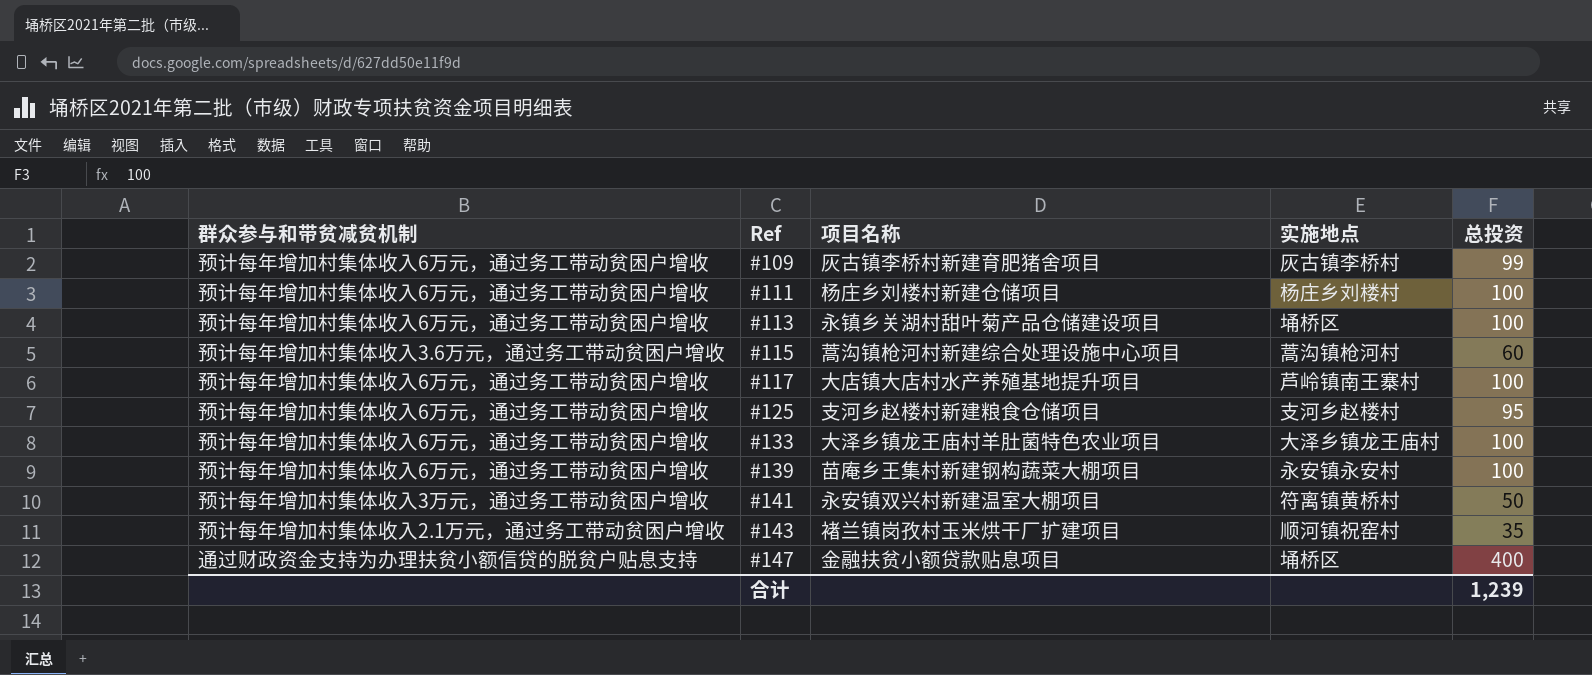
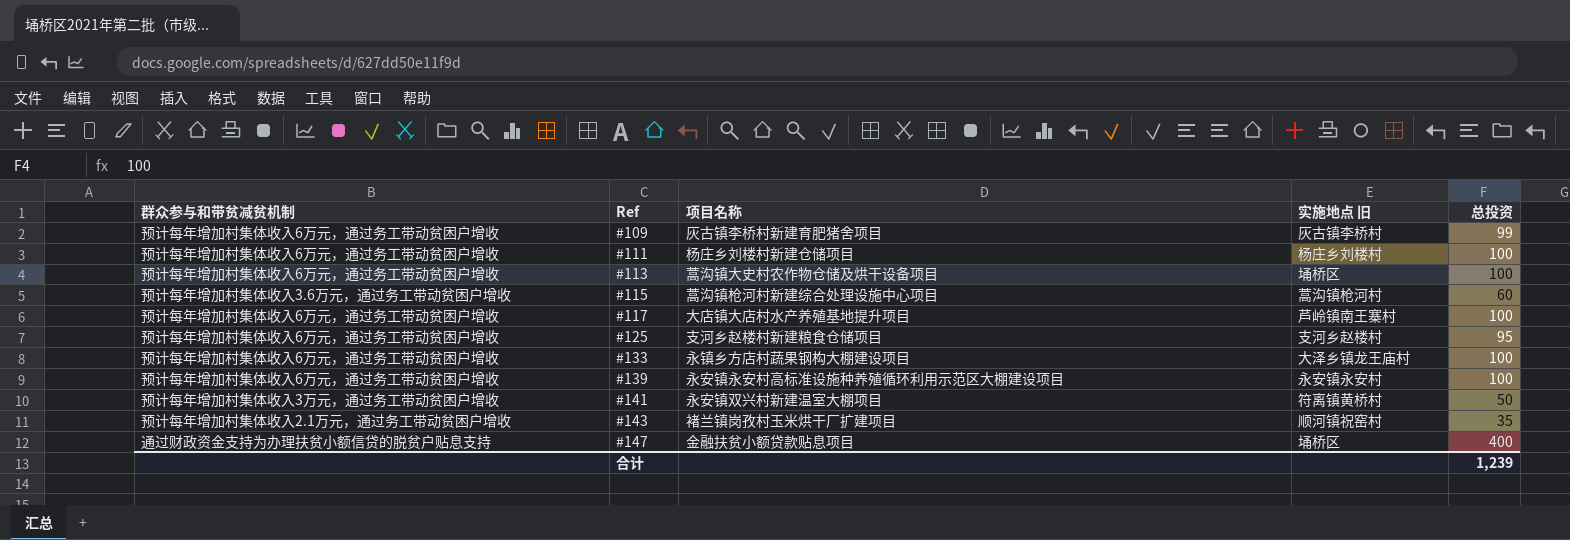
column name: 实施地点 -> 实施地点 旧
#113 | 项目名称: 永镇乡关湖村甜叶菊产品仓储建设项目 -> 蒿沟镇大史村农作物仓储及烘干设备项目
#133 | 项目名称: 大泽乡镇龙王庙村羊肚菌特色农业项目 -> 永镇乡方店村蔬果钢构大棚建设项目
#139 | 项目名称: 苗庵乡王集村新建钢构蔬菜大棚项目 -> 永安镇永安村高标准设施种养殖循环利用示范区大棚建设项目

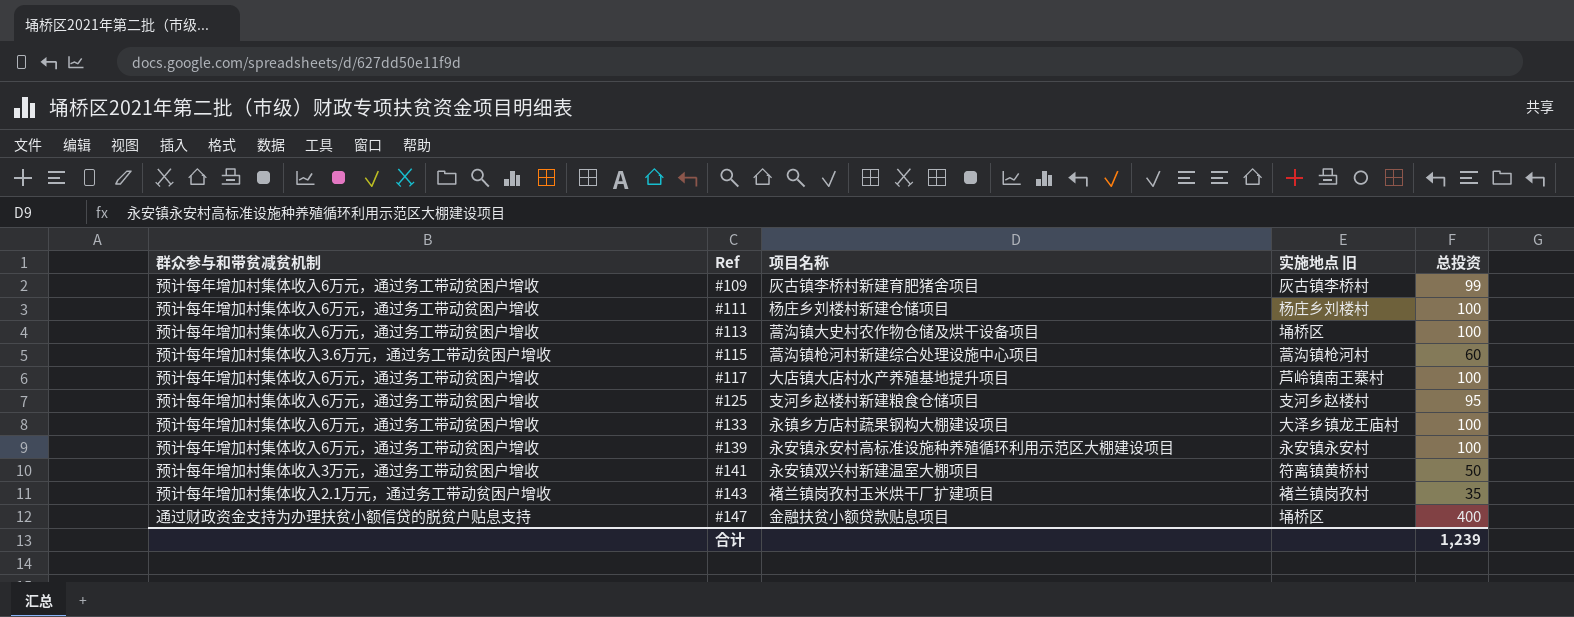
#143 | 实施地点 旧: 顺河镇祝窑村 -> 褚兰镇岗孜村

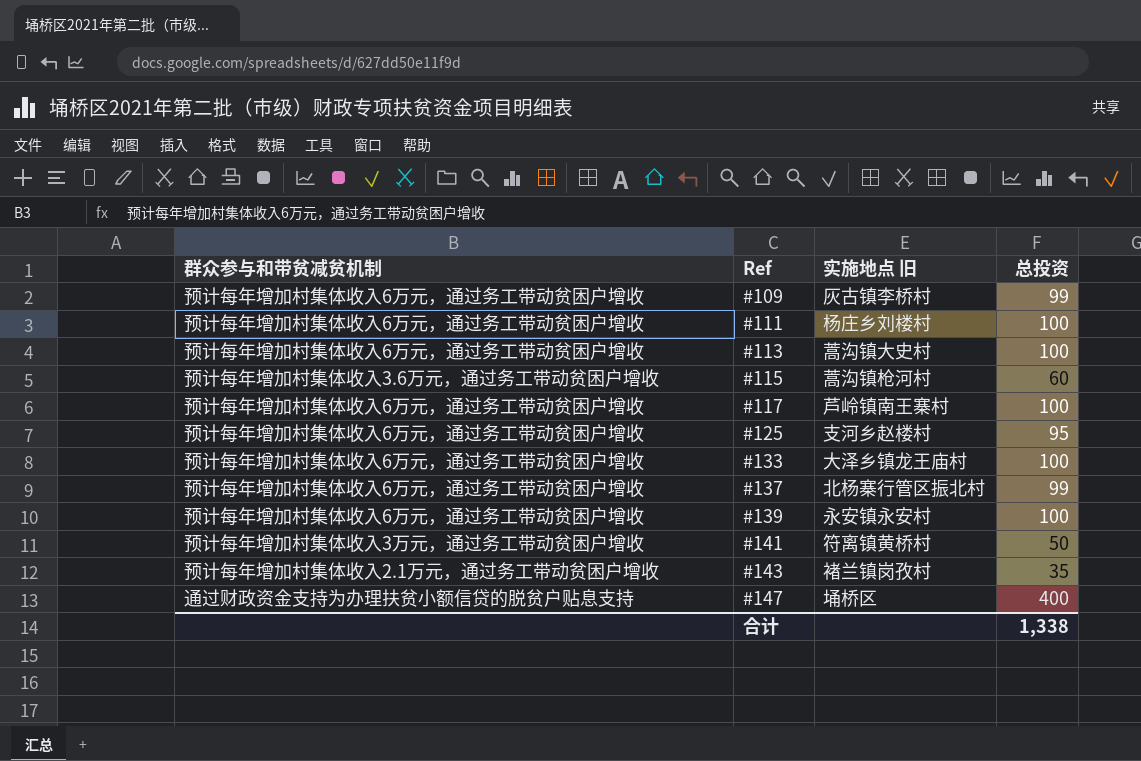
column 项目名称 | position: 3 -> none
#113 | 实施地点 旧: 埇桥区 -> 蒿沟镇大史村
row #137: none -> 预计每年增加村集体收入6万元，通过务工带动贫困户增收 | 北杨寨行管区振北村 | 99
合计 | 总投资: 1,239 -> 1,338

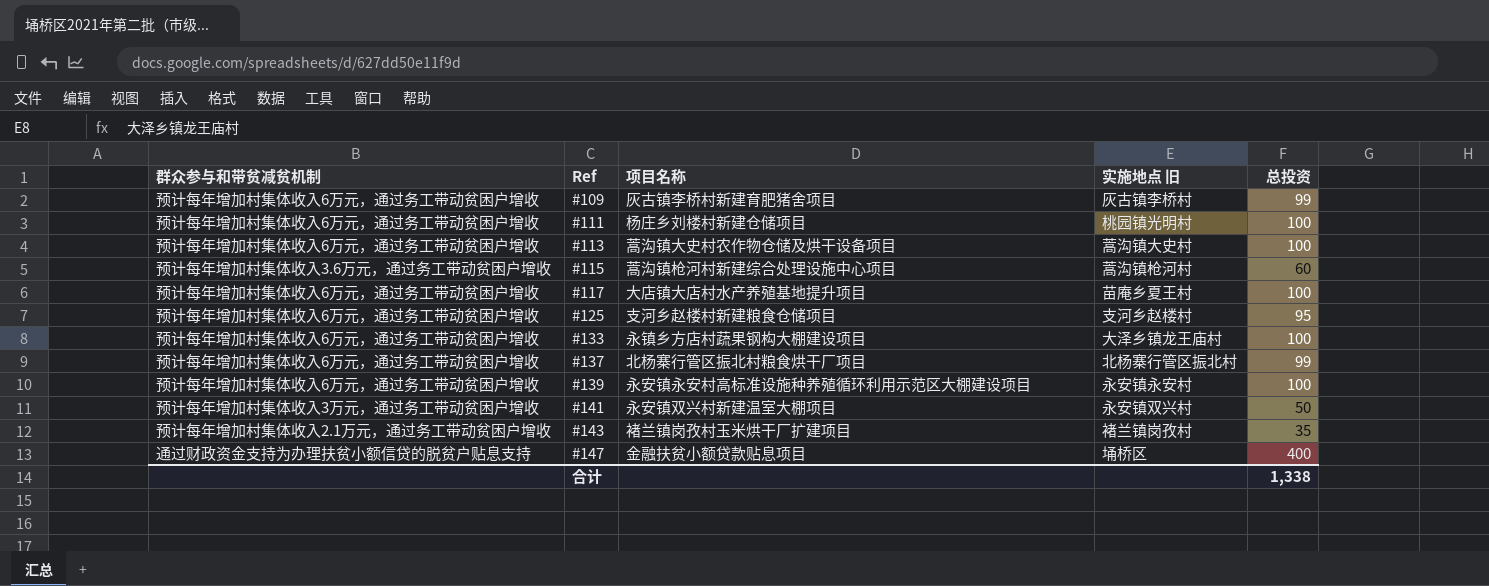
column 项目名称 | position: none -> 3
#111 | 实施地点 旧: 杨庄乡刘楼村 -> 桃园镇光明村
#117 | 实施地点 旧: 芦岭镇南王寨村 -> 苗庵乡夏王村
#141 | 实施地点 旧: 符离镇黄桥村 -> 永安镇双兴村

